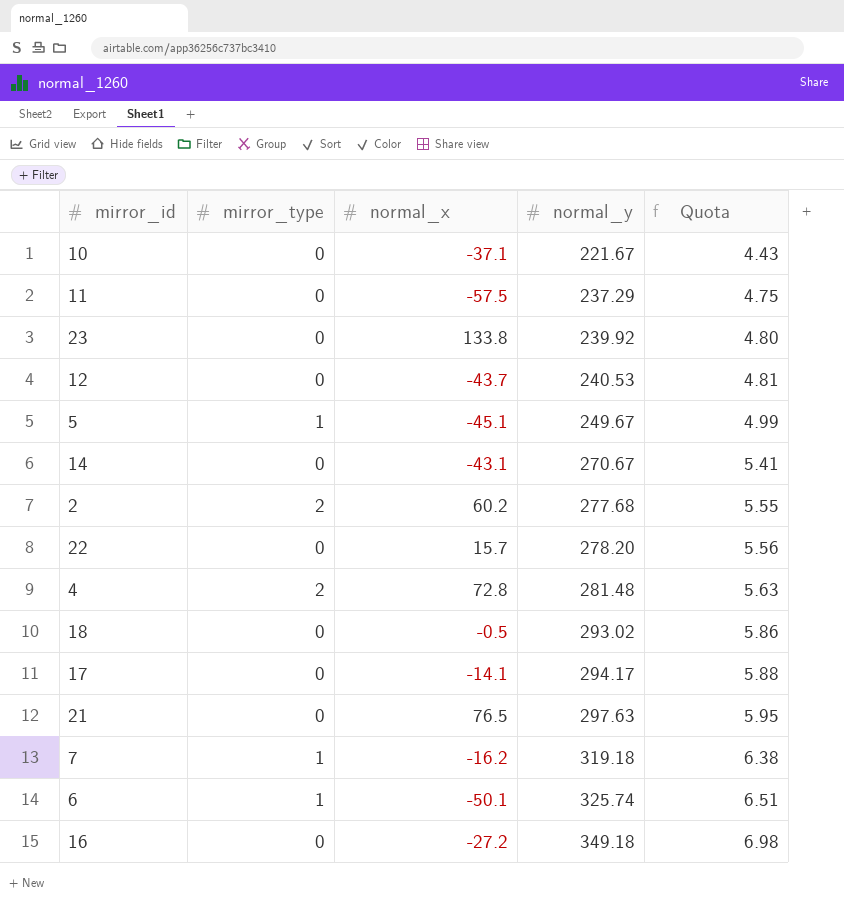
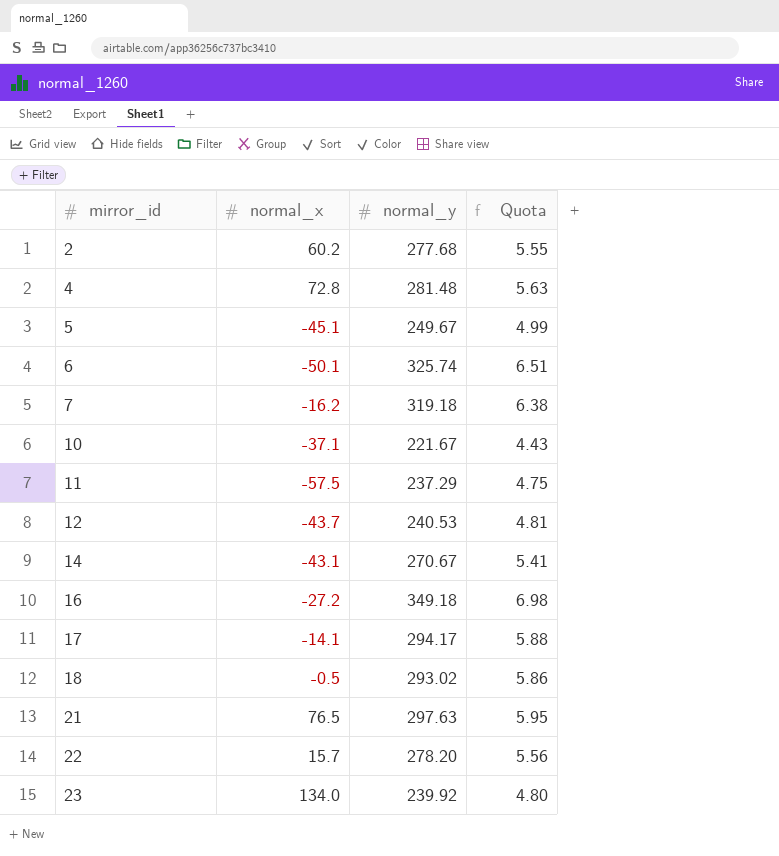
row order: normal_y ascending -> mirror_id ascending
column mirror_type | position: 2 -> none
23 | normal_x: 133.8 -> 134.0

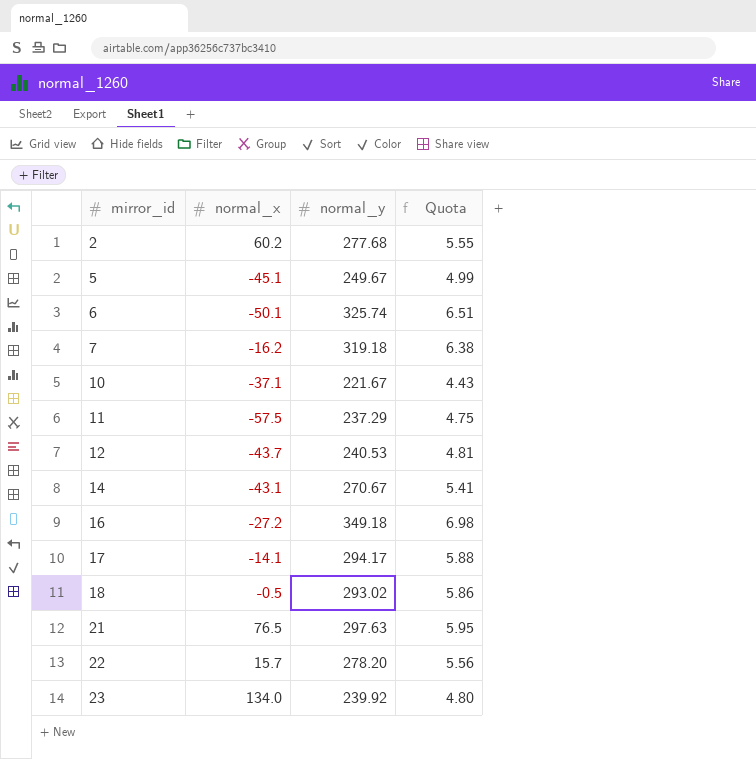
row 4: 72.8 | 281.48 | 5.63 -> none

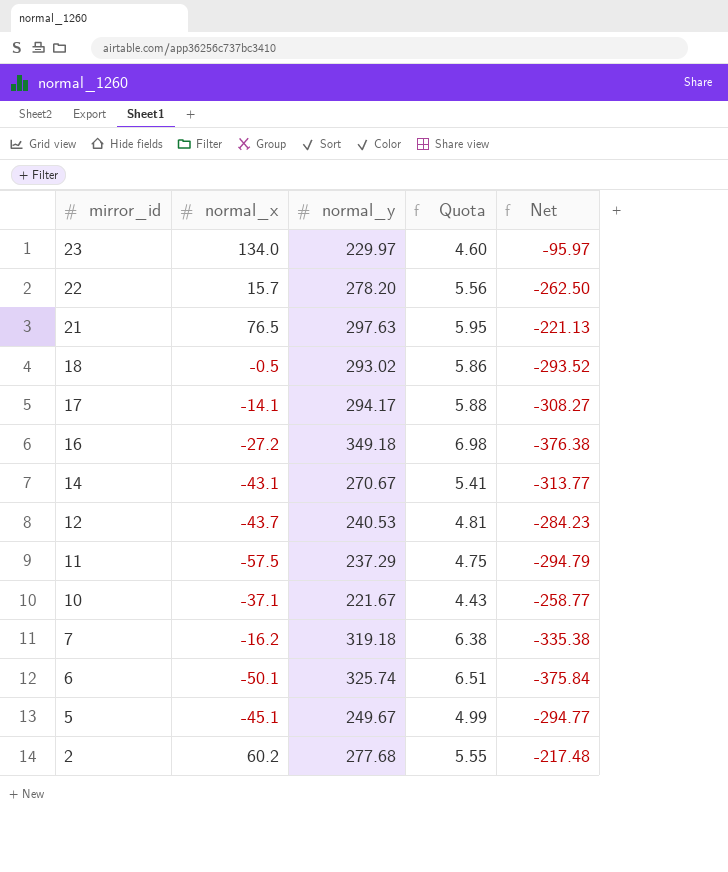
row order: mirror_id ascending -> mirror_id descending
column Net | formula: none -> [normal_x] - [normal_y]
23 | normal_y: 239.92 -> 229.97
23 | Quota: 4.80 -> 4.60

